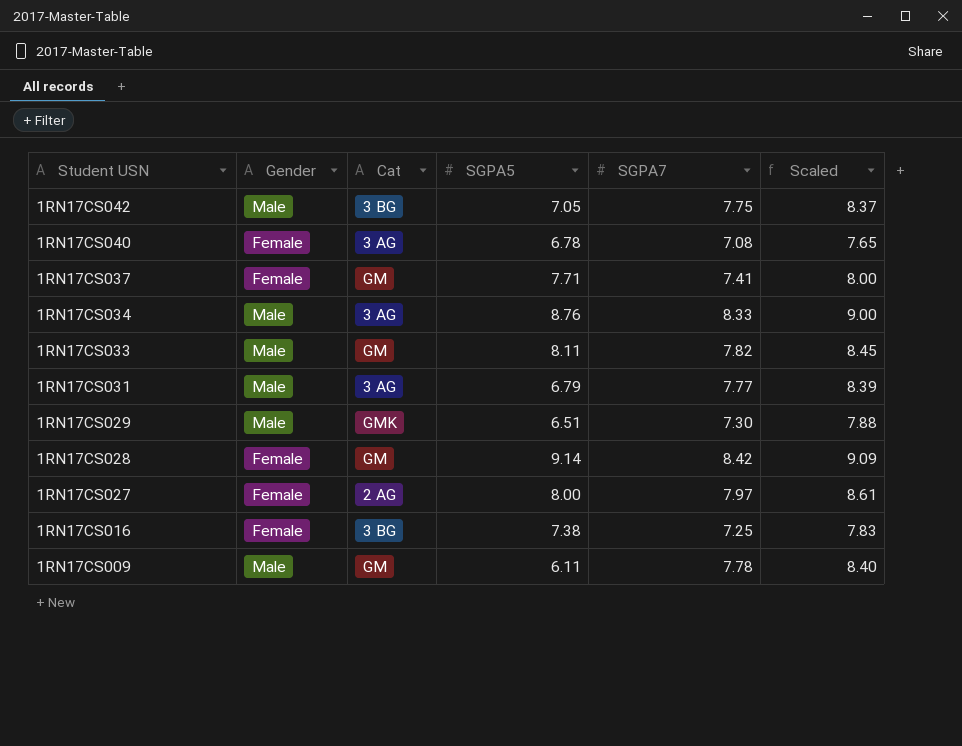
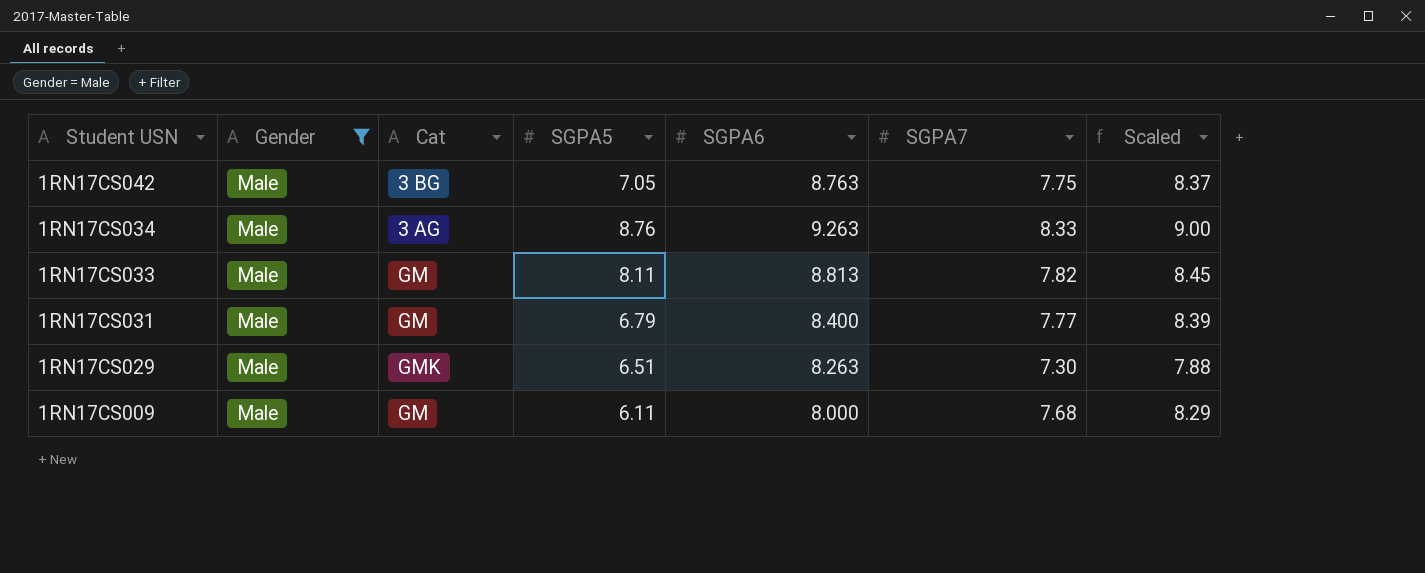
filter: none -> Gender = Male
column SGPA6 | position: none -> 5
1RN17CS031 | Cat: 3 AG -> GM
1RN17CS009 | SGPA7: 7.78 -> 7.68
1RN17CS009 | Scaled: 8.40 -> 8.29

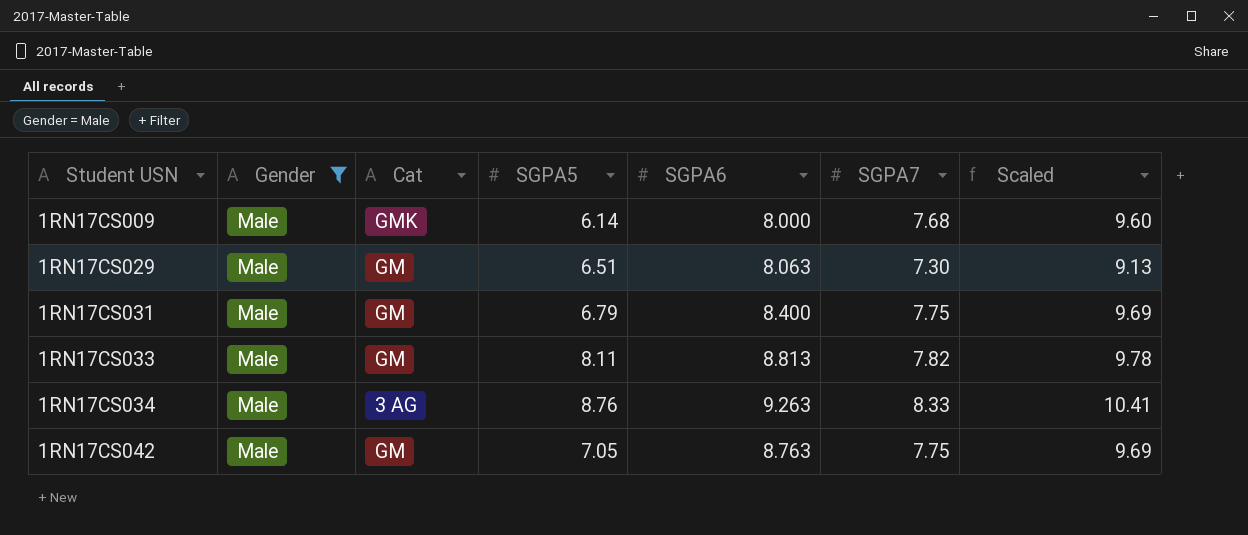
row order: Student USN descending -> Student USN ascending
column Scaled | formula: [SGPA7] * 1.08 -> [SGPA7] * 1.25
1RN17CS009 | Cat: GM -> GMK
1RN17CS009 | SGPA5: 6.11 -> 6.14
1RN17CS029 | Cat: GMK -> GM
1RN17CS029 | SGPA6: 8.263 -> 8.063
1RN17CS031 | SGPA7: 7.77 -> 7.75
1RN17CS042 | Cat: 3 BG -> GM

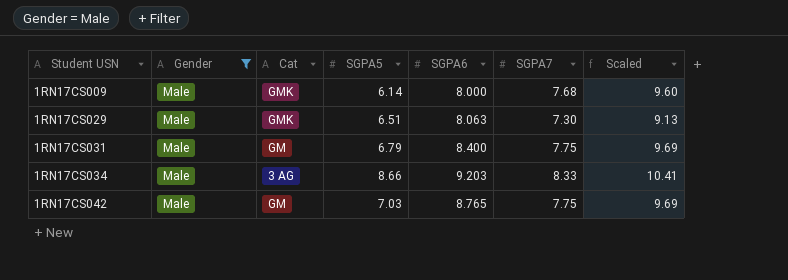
row 1RN17CS033: Male | GM | 8.11 | 8.813 | 7.82 | 9.78 -> none
1RN17CS029 | Cat: GM -> GMK
1RN17CS034 | SGPA5: 8.76 -> 8.66
1RN17CS034 | SGPA6: 9.263 -> 9.203
1RN17CS042 | SGPA5: 7.05 -> 7.03
1RN17CS042 | SGPA6: 8.763 -> 8.765

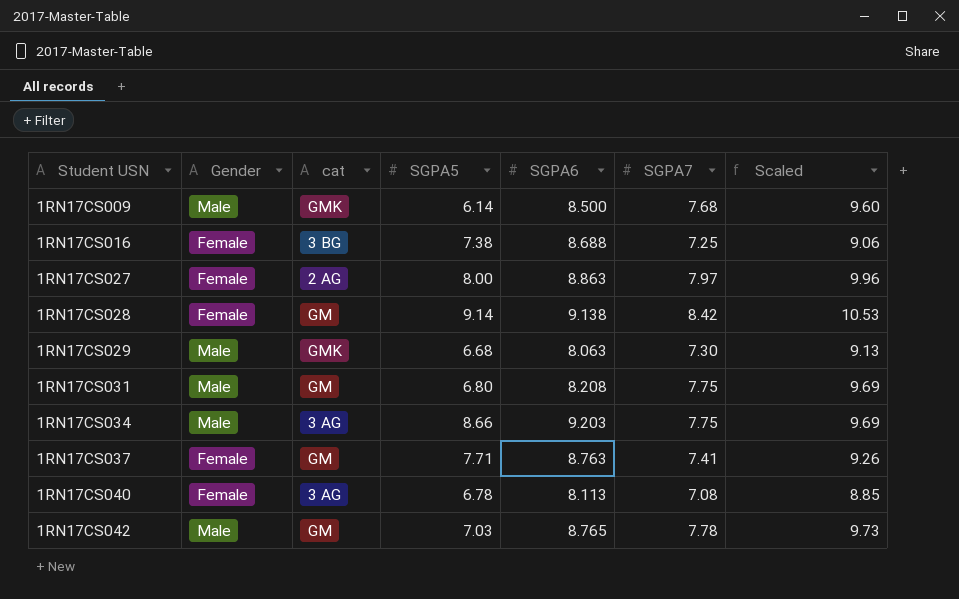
filter: Gender = Male -> none
column name: Cat -> cat
1RN17CS009 | SGPA6: 8.000 -> 8.500
1RN17CS029 | SGPA5: 6.51 -> 6.68
1RN17CS031 | SGPA5: 6.79 -> 6.80
1RN17CS031 | SGPA6: 8.400 -> 8.208
1RN17CS034 | SGPA7: 8.33 -> 7.75
1RN17CS034 | Scaled: 10.41 -> 9.69
1RN17CS042 | SGPA7: 7.75 -> 7.78
1RN17CS042 | Scaled: 9.69 -> 9.73

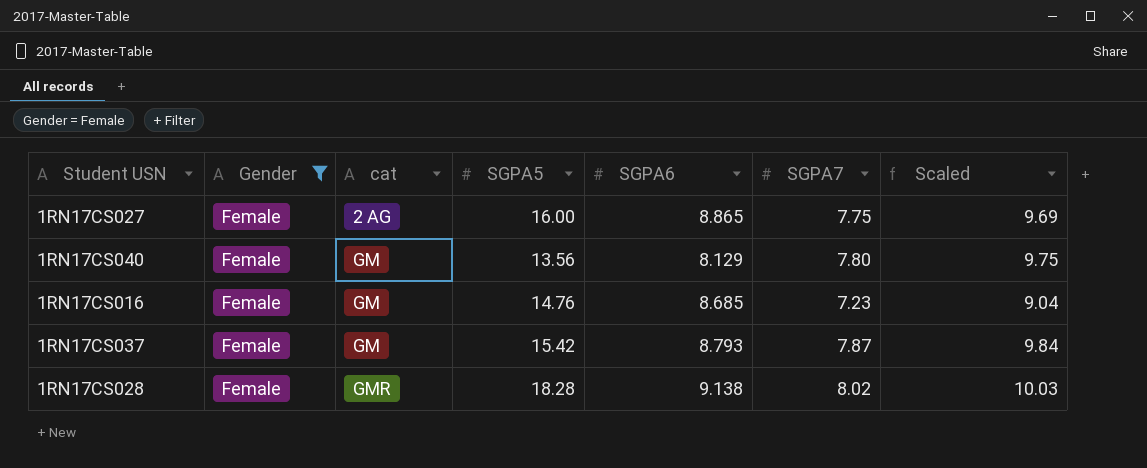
filter: none -> Gender = Female
row order: Student USN ascending -> cat ascending
1RN17CS027 | SGPA5: 8.00 -> 16.00
1RN17CS027 | SGPA6: 8.863 -> 8.865
1RN17CS027 | SGPA7: 7.97 -> 7.75
1RN17CS027 | Scaled: 9.96 -> 9.69
1RN17CS040 | cat: 3 AG -> GM
1RN17CS040 | SGPA5: 6.78 -> 13.56
1RN17CS040 | SGPA6: 8.113 -> 8.129
1RN17CS040 | SGPA7: 7.08 -> 7.80
1RN17CS040 | Scaled: 8.85 -> 9.75
1RN17CS016 | cat: 3 BG -> GM
1RN17CS016 | SGPA5: 7.38 -> 14.76
1RN17CS016 | SGPA6: 8.688 -> 8.685
1RN17CS016 | SGPA7: 7.25 -> 7.23
1RN17CS016 | Scaled: 9.06 -> 9.04
1RN17CS037 | SGPA5: 7.71 -> 15.42
1RN17CS037 | SGPA6: 8.763 -> 8.793
1RN17CS037 | SGPA7: 7.41 -> 7.87
1RN17CS037 | Scaled: 9.26 -> 9.84
1RN17CS028 | cat: GM -> GMR
1RN17CS028 | SGPA5: 9.14 -> 18.28
1RN17CS028 | SGPA7: 8.42 -> 8.02
1RN17CS028 | Scaled: 10.53 -> 10.03

